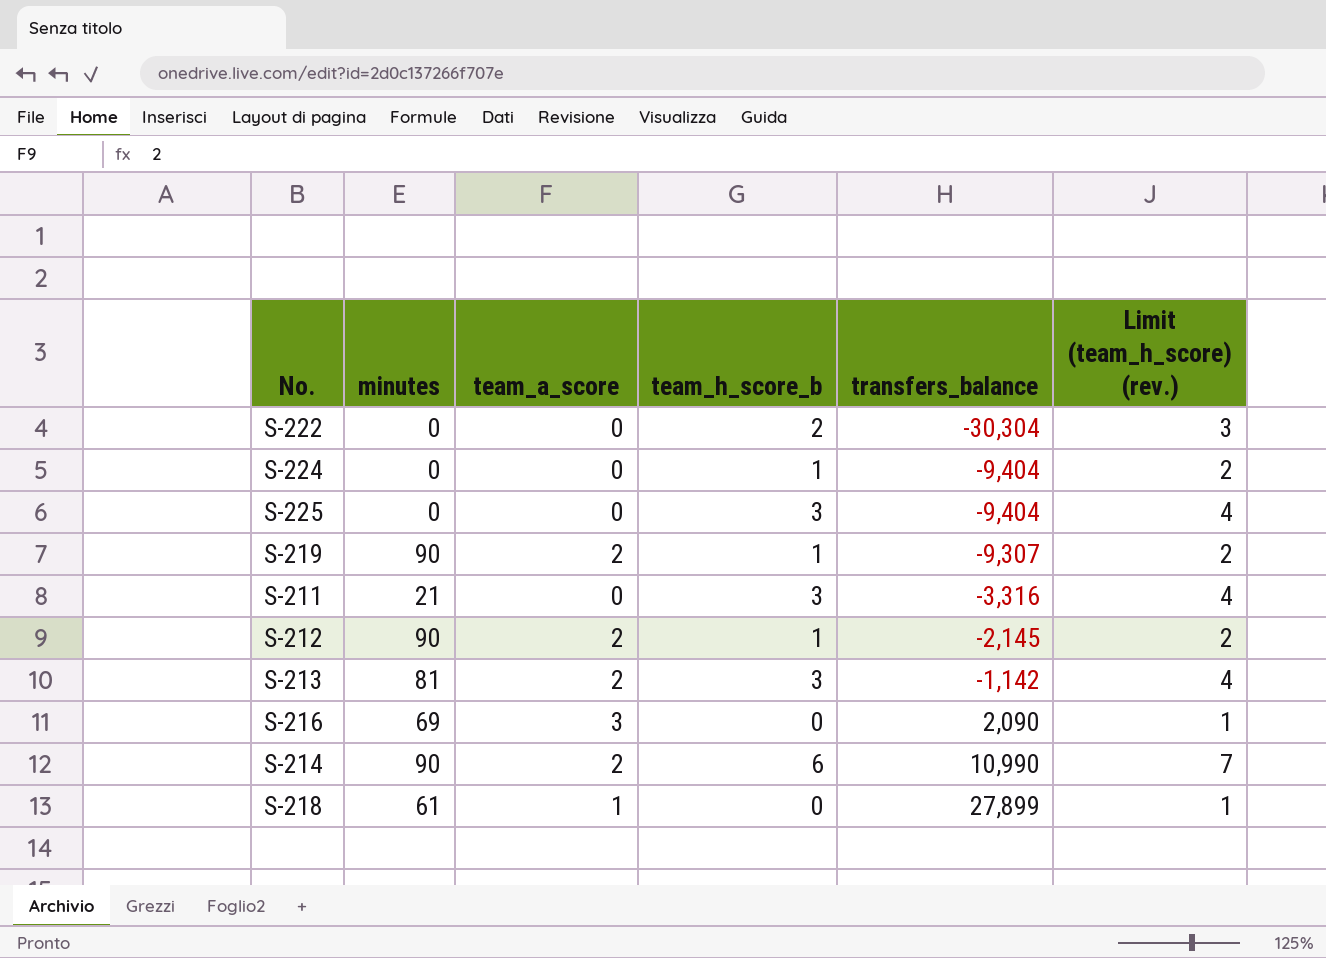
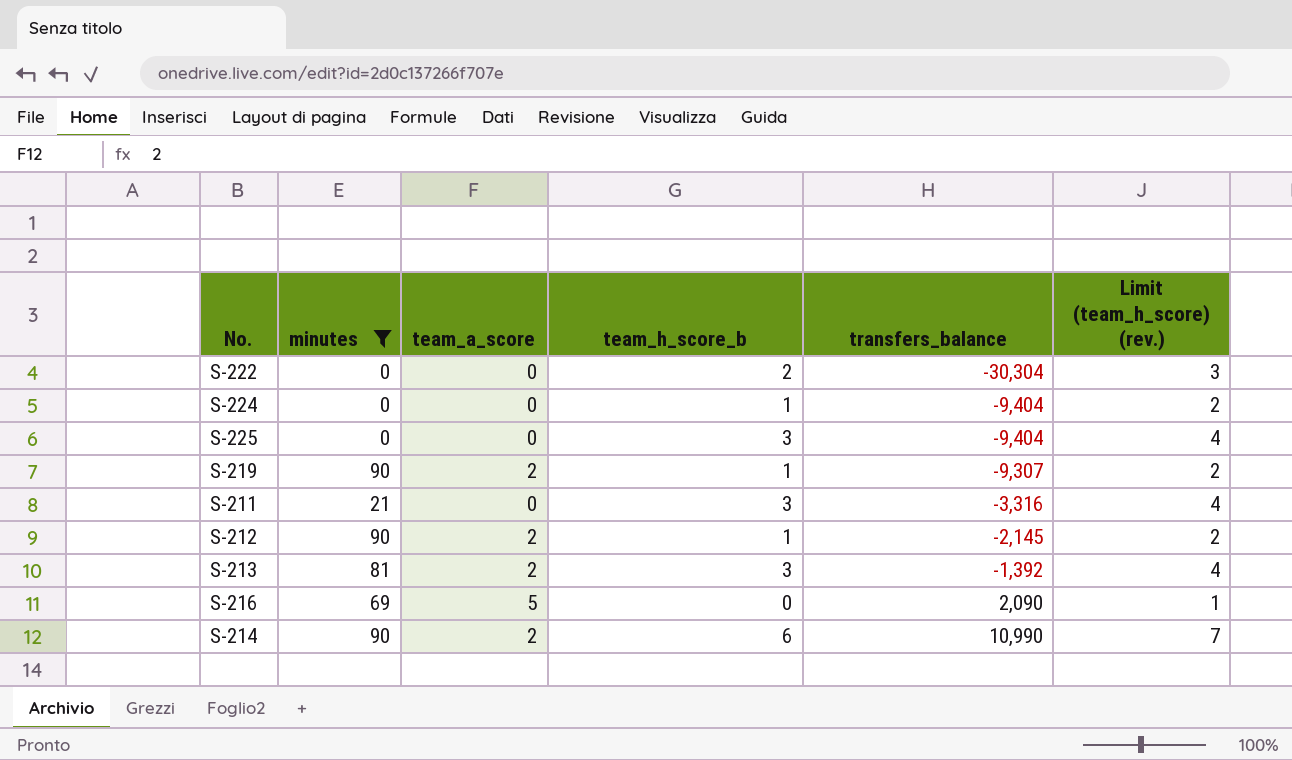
filter: none -> minutes != 61
S-213 | transfers_balance: -1,142 -> -1,392
S-216 | team_a_score: 3 -> 5

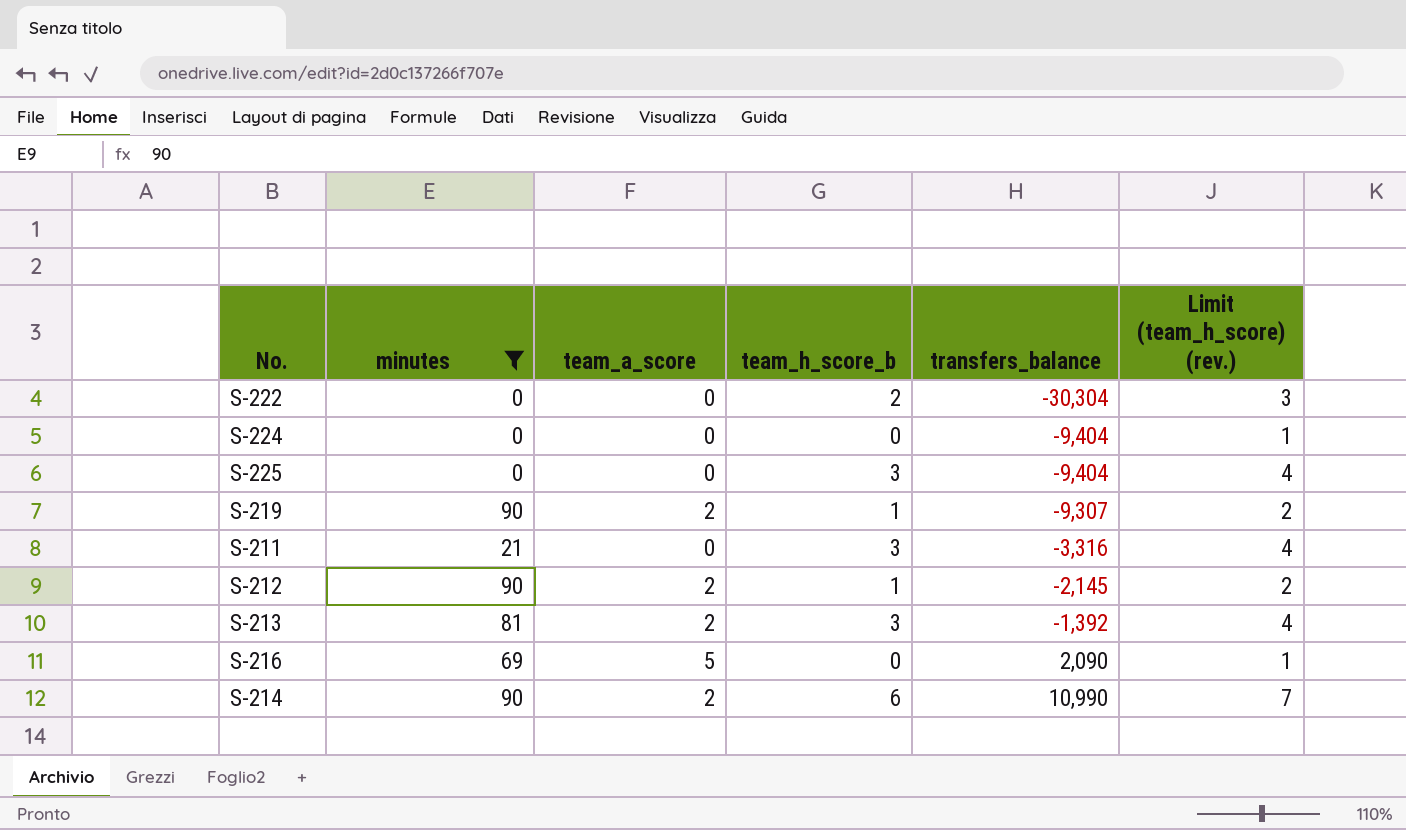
S-224 | team_h_score_b: 1 -> 0
S-224 | Limit (team_h_score) (rev.): 2 -> 1

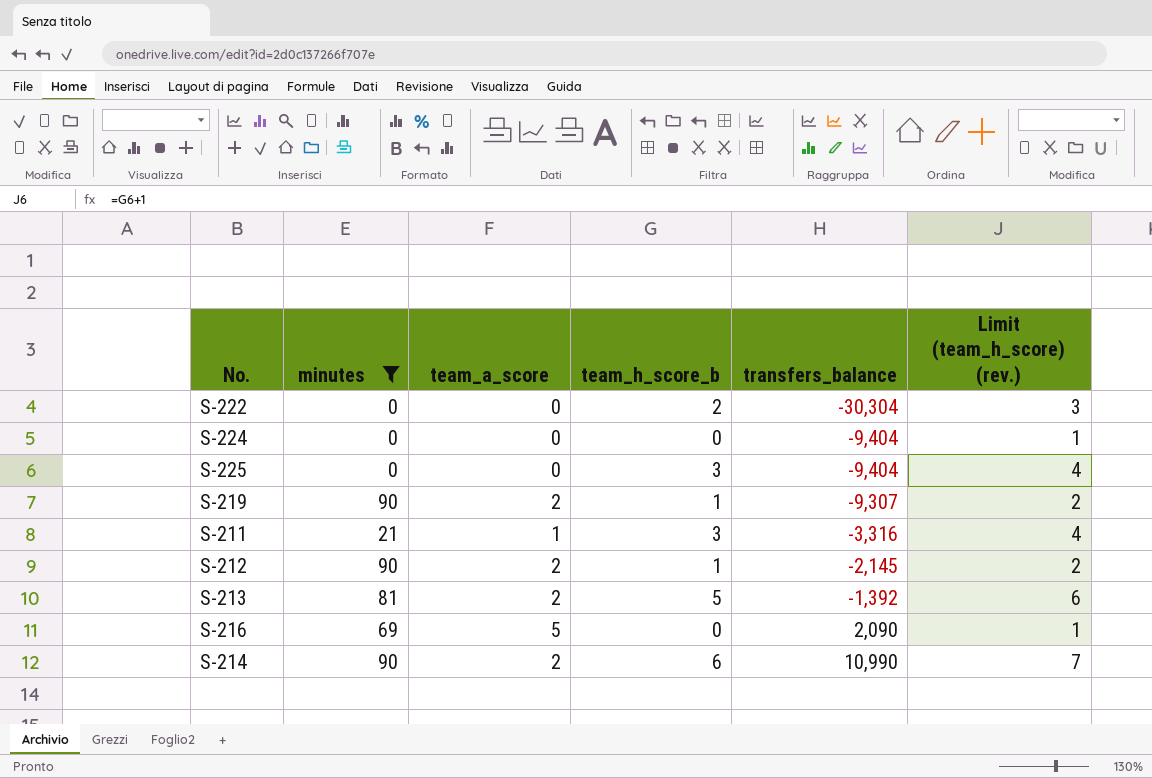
S-211 | team_a_score: 0 -> 1
S-213 | team_h_score_b: 3 -> 5
S-213 | Limit (team_h_score) (rev.): 4 -> 6

